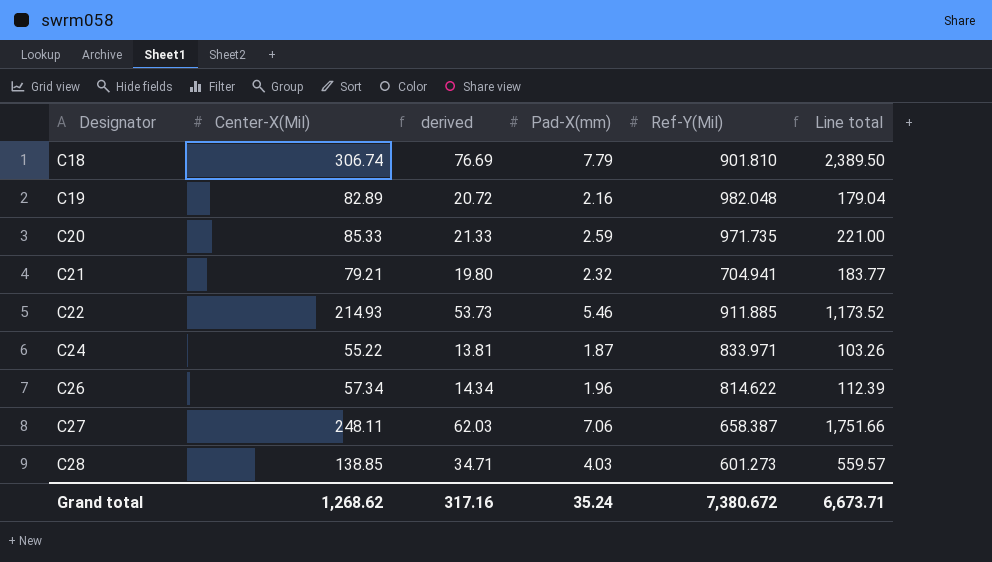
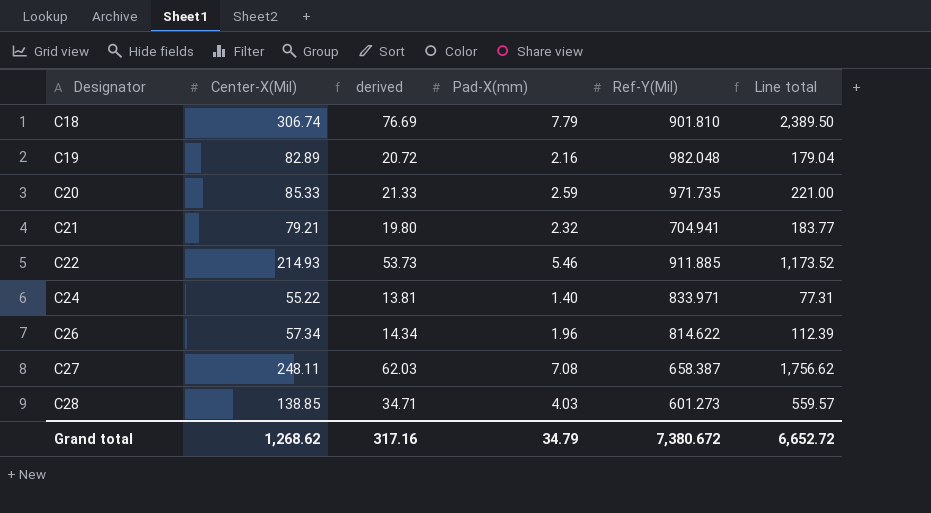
C24 | Pad-X(mm): 1.87 -> 1.40
C24 | Line total: 103.26 -> 77.31
C27 | Pad-X(mm): 7.06 -> 7.08
C27 | Line total: 1,751.66 -> 1,756.62
Grand total | Pad-X(mm): 35.24 -> 34.79
Grand total | Line total: 6,673.71 -> 6,652.72

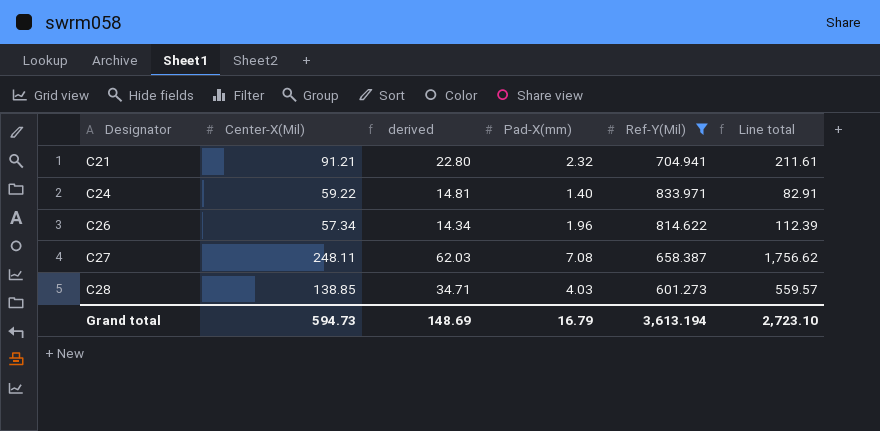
filter: none -> Ref-Y(Mil) <= 833.971
C21 | Center-X(Mil): 79.21 -> 91.21
C21 | derived: 19.80 -> 22.80
C21 | Line total: 183.77 -> 211.61
C24 | Center-X(Mil): 55.22 -> 59.22
C24 | derived: 13.81 -> 14.81
C24 | Line total: 77.31 -> 82.91
Grand total | Center-X(Mil): 1,268.62 -> 594.73
Grand total | derived: 317.16 -> 148.69
Grand total | Pad-X(mm): 34.79 -> 16.79
Grand total | Ref-Y(Mil): 7,380.672 -> 3,613.194
Grand total | Line total: 6,652.72 -> 2,723.10

